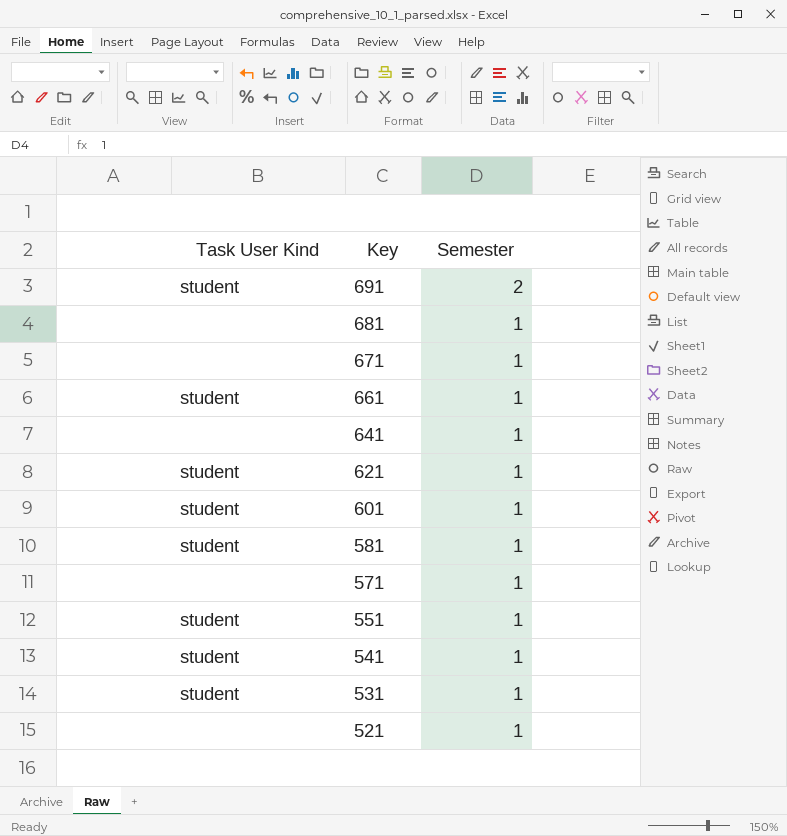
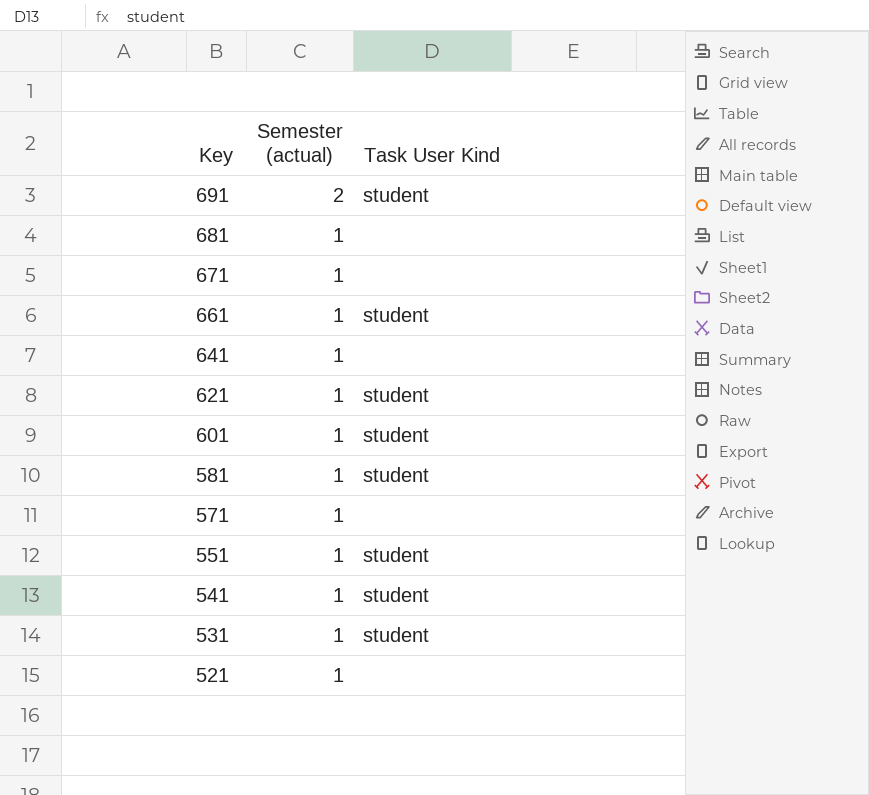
column name: Semester -> Semester (actual)
column Task User Kind | position: 1 -> 3

